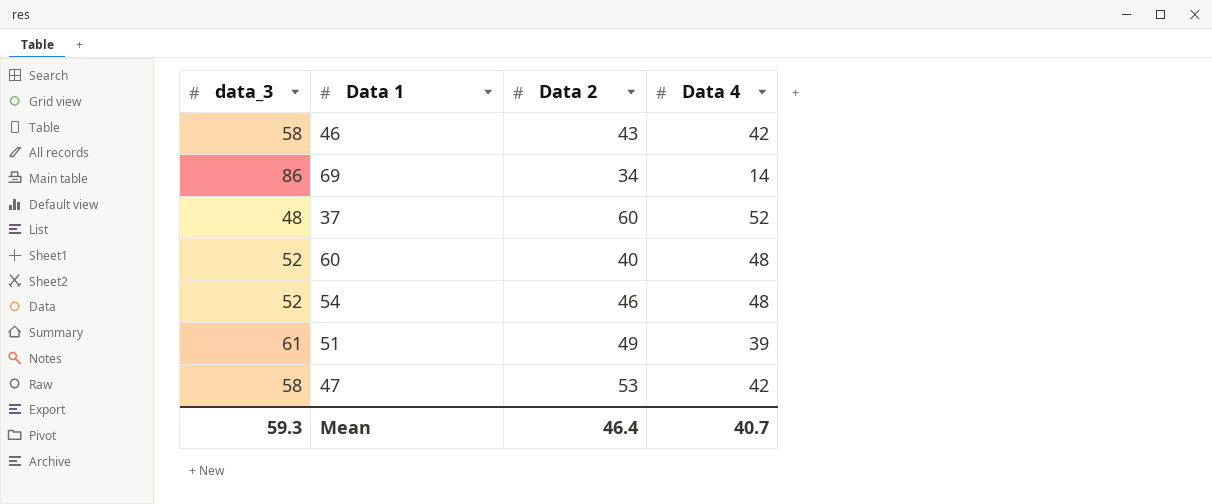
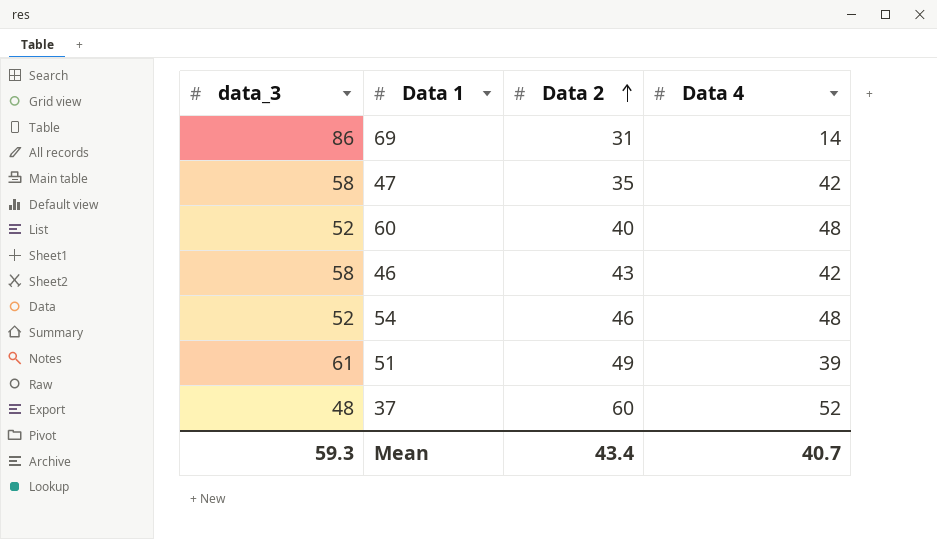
row order: none -> Data 2 ascending
69 | Data 2: 34 -> 31
47 | Data 2: 53 -> 35
Mean | Data 2: 46.4 -> 43.4

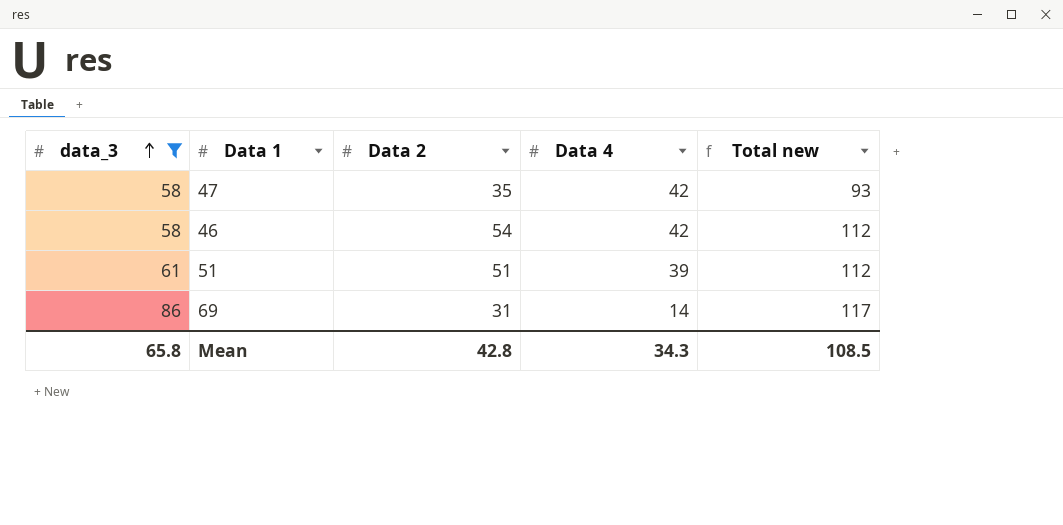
filter: none -> data_3 >= 58
row order: Data 2 ascending -> data_3 ascending
column Total new | formula: none -> [data_3] + [Data 2]
46 | Data 2: 43 -> 54
51 | Data 2: 49 -> 51
Mean | data_3: 59.3 -> 65.8
Mean | Data 2: 43.4 -> 42.8
Mean | Data 4: 40.7 -> 34.3

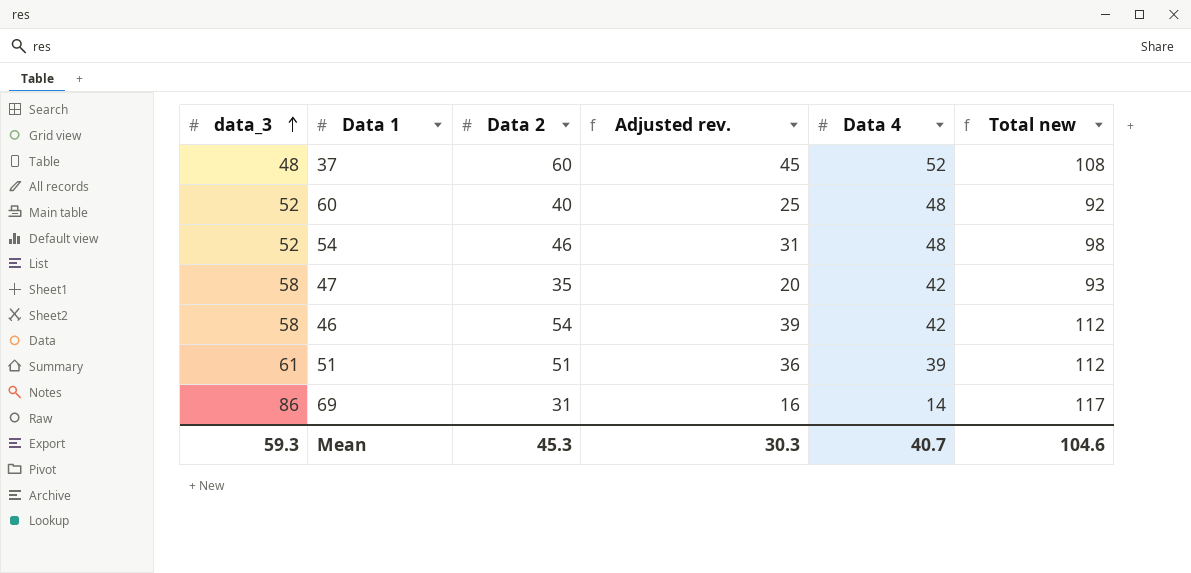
filter: data_3 >= 58 -> none
column Adjusted rev. | formula: none -> [Data 2] - 15
Mean | data_3: 65.8 -> 59.3
Mean | Data 2: 42.8 -> 45.3
Mean | Data 4: 34.3 -> 40.7
Mean | Total new: 108.5 -> 104.6

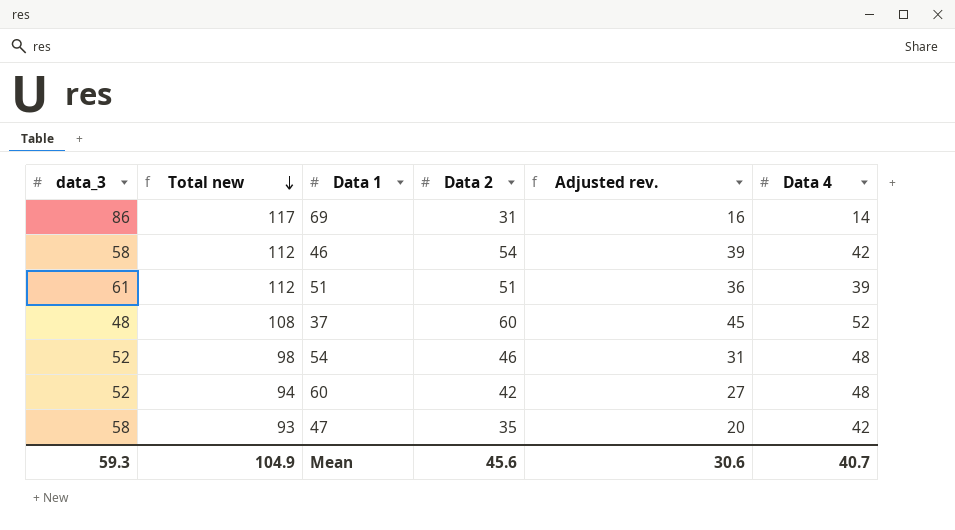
row order: data_3 ascending -> Total new descending
column Total new | position: 6 -> 2
60 | Total new: 92 -> 94
60 | Data 2: 40 -> 42
60 | Adjusted rev.: 25 -> 27
Mean | Total new: 104.6 -> 104.9
Mean | Data 2: 45.3 -> 45.6
Mean | Adjusted rev.: 30.3 -> 30.6

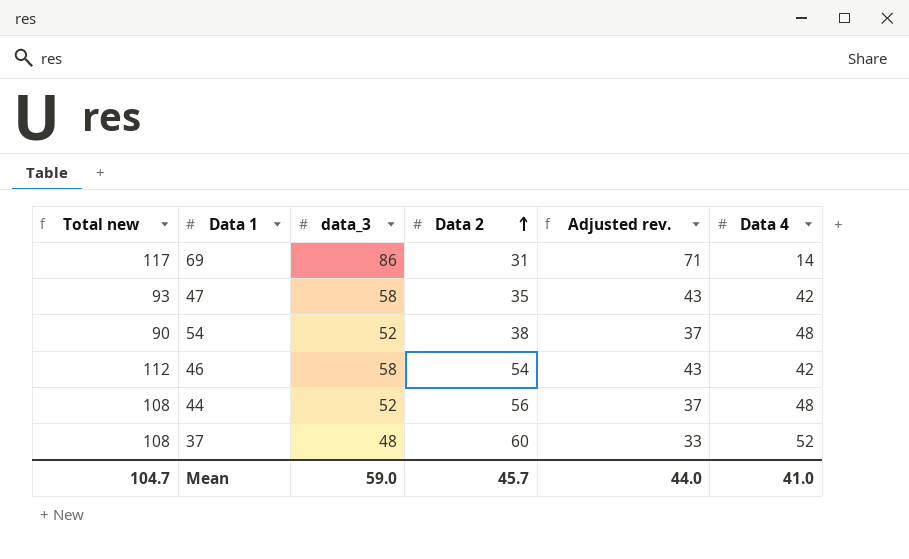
row order: Total new descending -> Data 2 ascending
column data_3 | position: 1 -> 3
column Adjusted rev. | formula: [Data 2] - 15 -> [data_3] - 15
row 51: 61 | 112 | 51 | 36 | 39 -> none
row 60: 52 | 94 | 42 | 27 | 48 -> none
54 | Total new: 98 -> 90
54 | Data 2: 46 -> 38
row 44: none -> 108 | 52 | 56 | 37 | 48
Mean | Total new: 104.9 -> 104.7
Mean | data_3: 59.3 -> 59.0
Mean | Data 2: 45.6 -> 45.7
Mean | Adjusted rev.: 30.6 -> 44.0
Mean | Data 4: 40.7 -> 41.0

